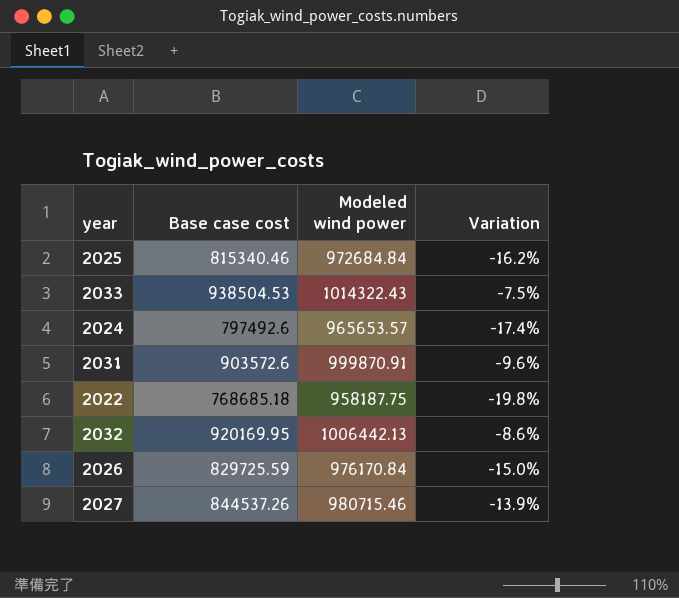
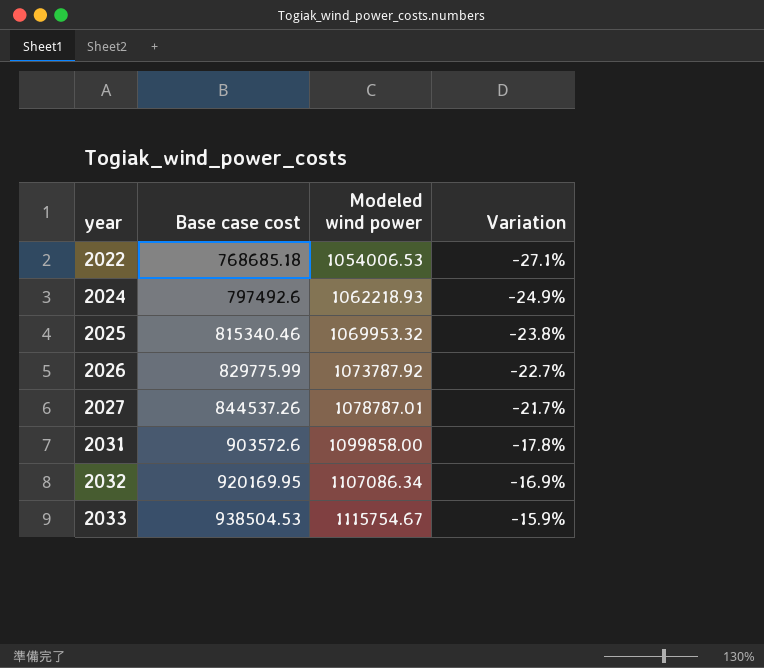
row order: none -> year ascending
2022 | Modeled wind power: 958187.75 -> 1054006.53
2022 | Variation: -19.8% -> -27.1%
2024 | Modeled wind power: 965653.57 -> 1062218.93
2024 | Variation: -17.4% -> -24.9%
2025 | Modeled wind power: 972684.84 -> 1069953.32
2025 | Variation: -16.2% -> -23.8%
2026 | Base case cost: 829725.59 -> 829775.99
2026 | Modeled wind power: 976170.84 -> 1073787.92
2026 | Variation: -15.0% -> -22.7%
2027 | Modeled wind power: 980715.46 -> 1078787.01
2027 | Variation: -13.9% -> -21.7%
2031 | Modeled wind power: 999870.91 -> 1099858.00
2031 | Variation: -9.6% -> -17.8%
2032 | Modeled wind power: 1006442.13 -> 1107086.34
2032 | Variation: -8.6% -> -16.9%
2033 | Modeled wind power: 1014322.43 -> 1115754.67
2033 | Variation: -7.5% -> -15.9%

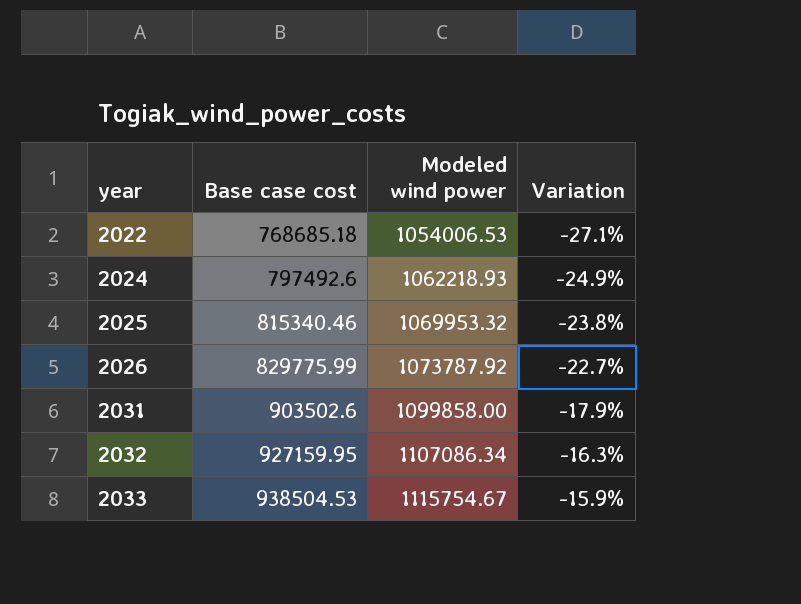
row 2027: 844537.26 | 1078787.01 | -21.7% -> none
2031 | Base case cost: 903572.6 -> 903502.6
2031 | Variation: -17.8% -> -17.9%
2032 | Base case cost: 920169.95 -> 927159.95
2032 | Variation: -16.9% -> -16.3%

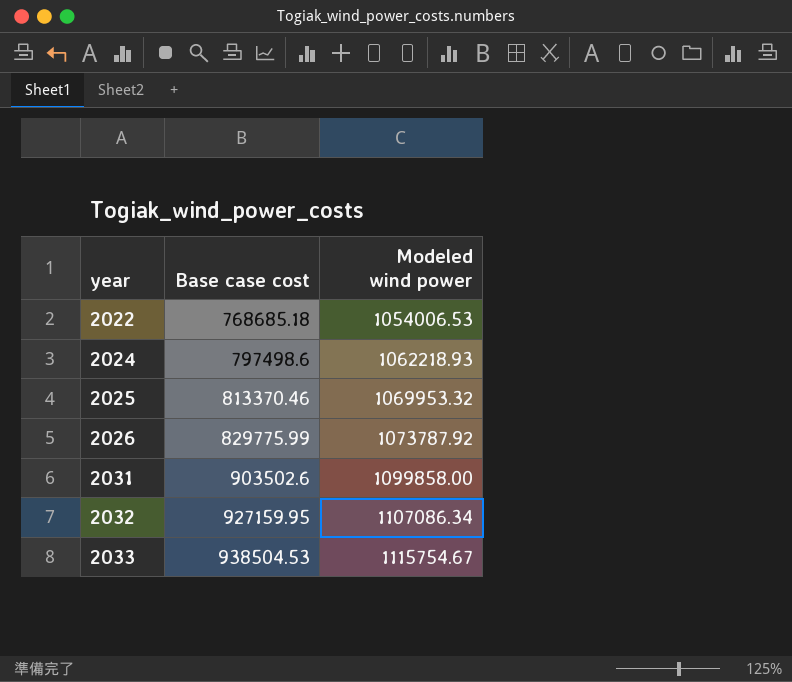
column Variation | formula: ([Base case cost] - [Modeled wind power]) / [Modeled wind power] -> none
2024 | Base case cost: 797492.6 -> 797498.6
2025 | Base case cost: 815340.46 -> 813370.46

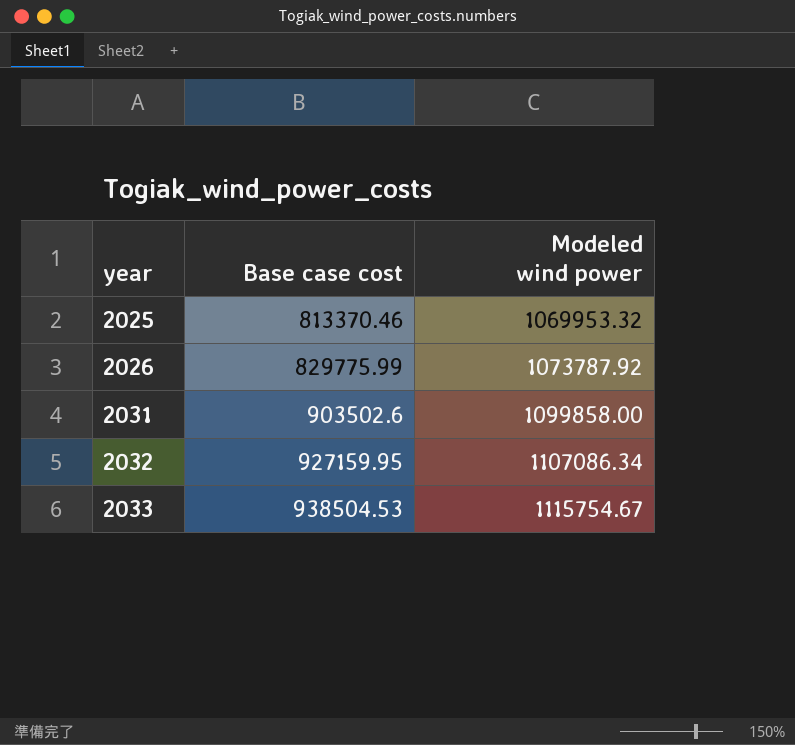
row 2022: 768685.18 | 1054006.53 -> none
row 2024: 797498.6 | 1062218.93 -> none

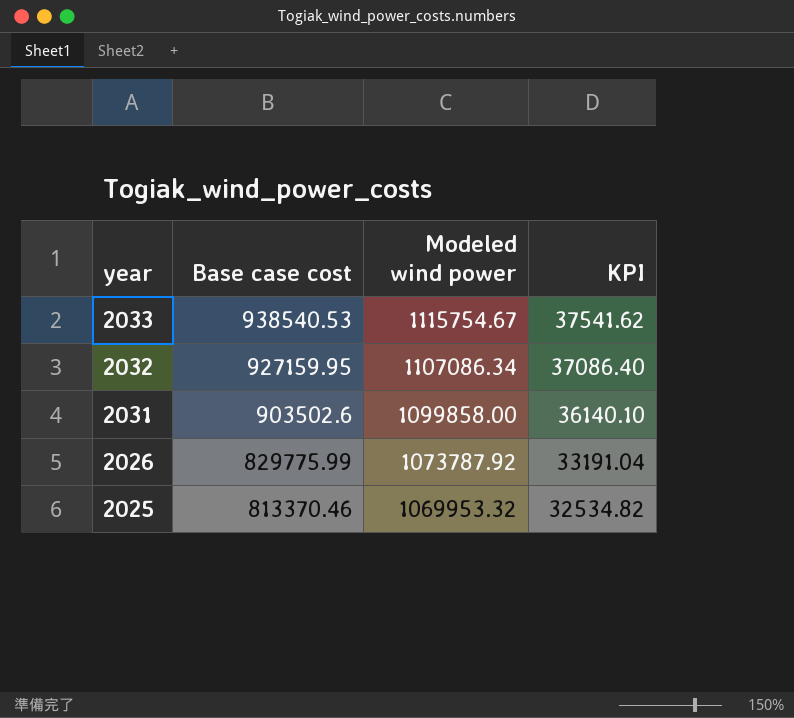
row order: year ascending -> year descending
column KPI | formula: none -> [Base case cost] * 0.04
2033 | Base case cost: 938504.53 -> 938540.53

